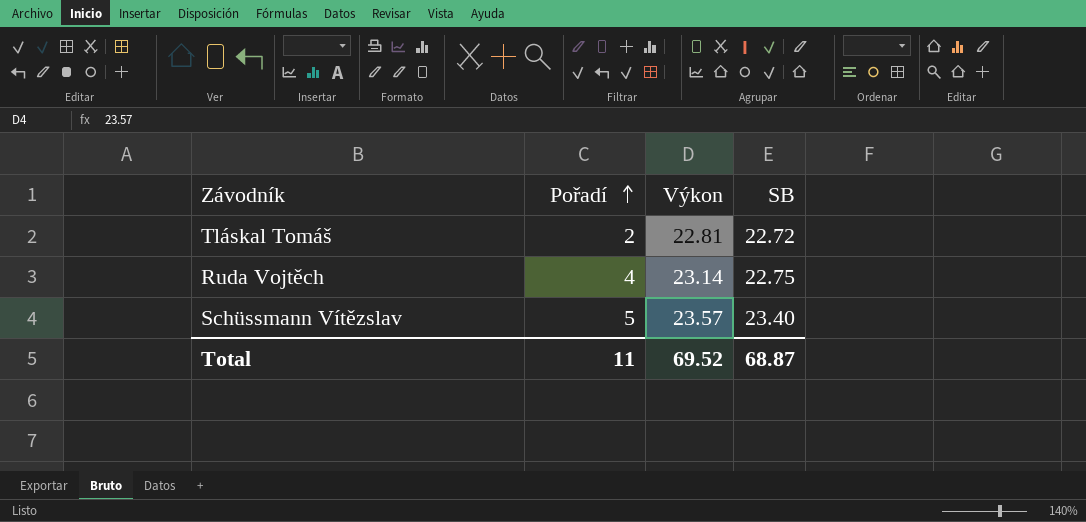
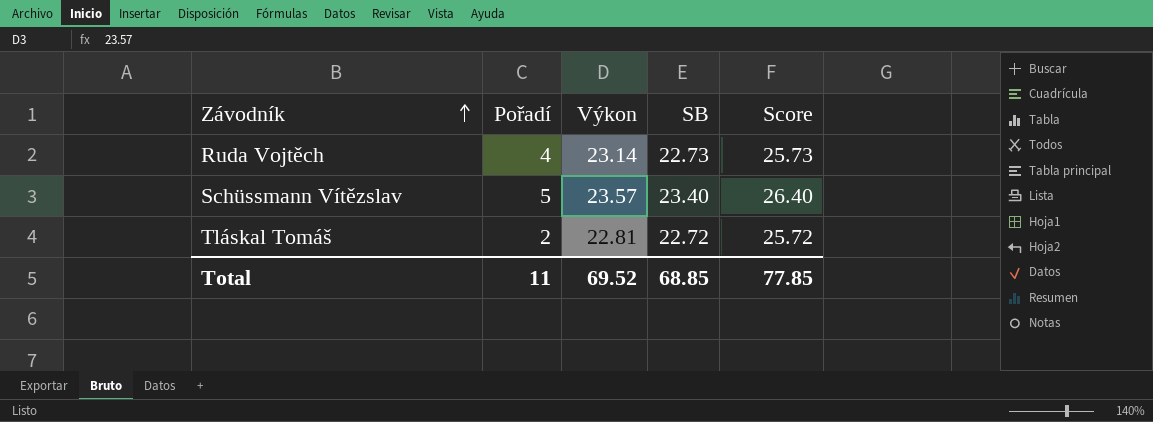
row order: Pořadí ascending -> Závodník ascending
column Score | formula: none -> [SB] + 3
Ruda Vojtěch | SB: 22.75 -> 22.73
Total | SB: 68.87 -> 68.85

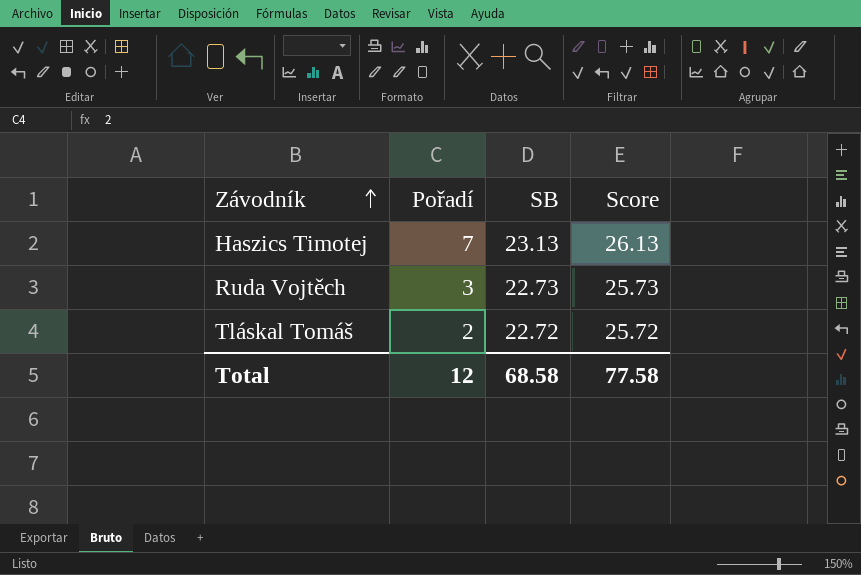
column Výkon | position: 3 -> none
row Schüssmann Vítězslav: 5 | 23.57 | 23.40 | 26.40 -> none
row Haszics Timotej: none -> 7 | 23.13 | 26.13
Ruda Vojtěch | Pořadí: 4 -> 3
Total | Pořadí: 11 -> 12
Total | SB: 68.85 -> 68.58
Total | Score: 77.85 -> 77.58

